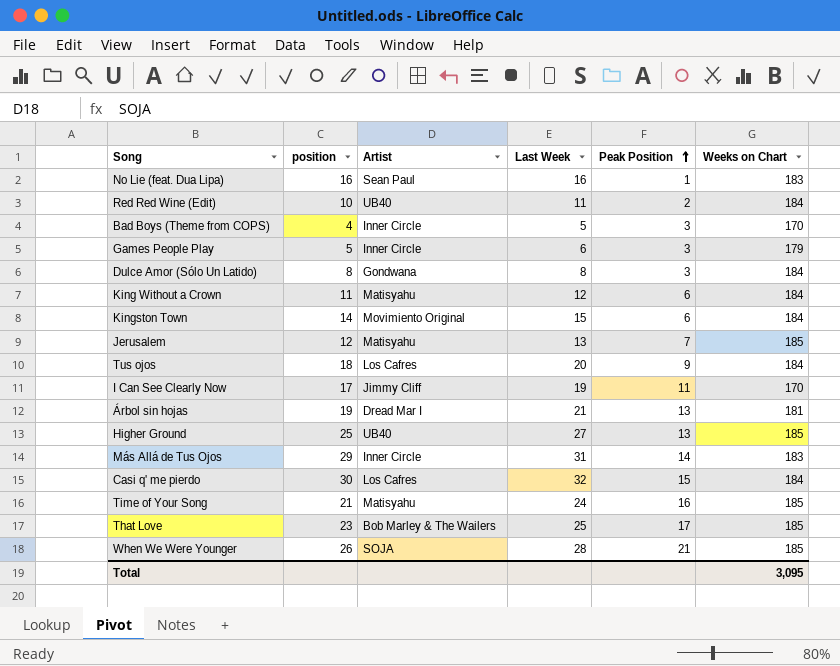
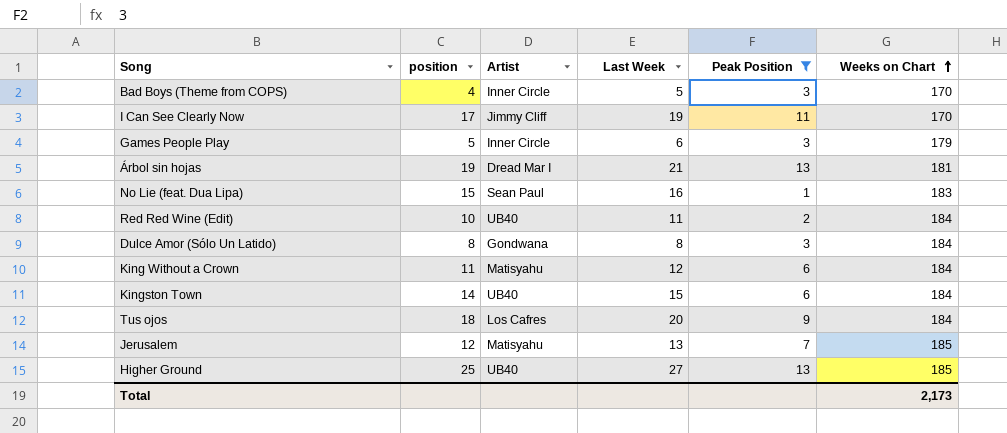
filter: none -> Peak Position <= 13
row order: Peak Position ascending -> Weeks on Chart ascending
No Lie (feat. Dua Lipa) | position: 16 -> 15
Kingston Town | Artist: Movimiento Original -> UB40
Total | Weeks on Chart: 3,095 -> 2,173

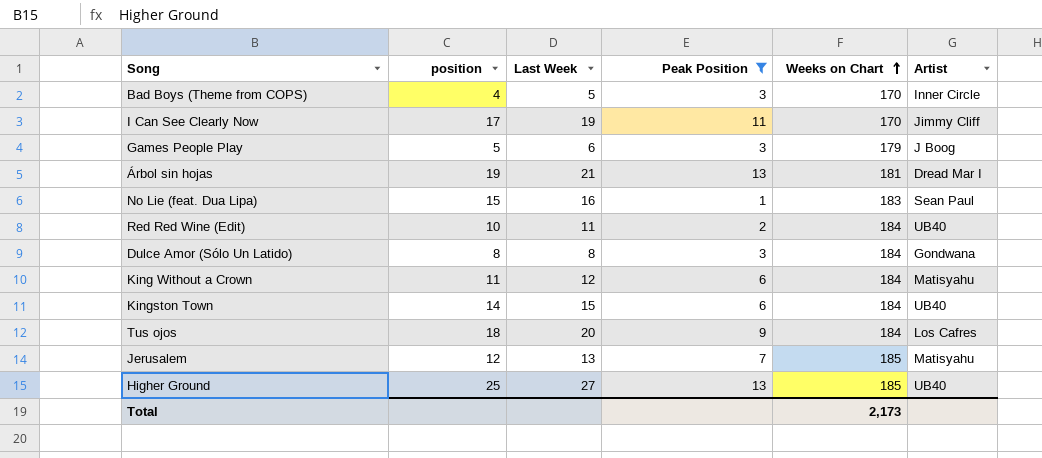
column Artist | position: 3 -> 6
Games People Play | Artist: Inner Circle -> J Boog

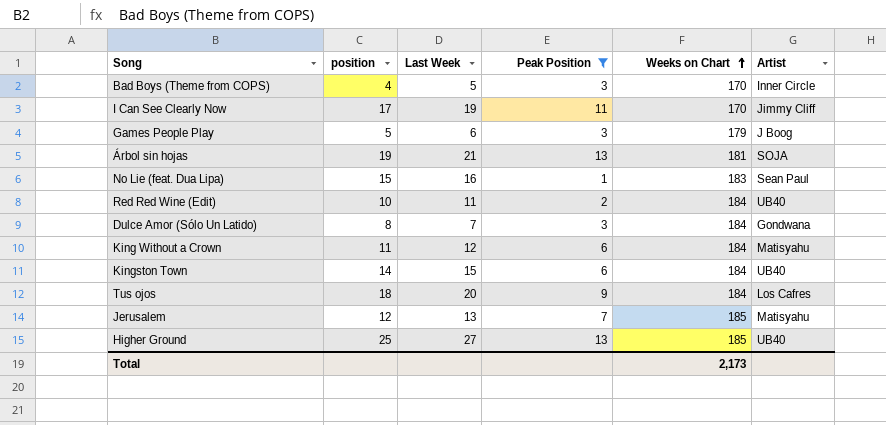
Árbol sin hojas | Artist: Dread Mar I -> SOJA
Dulce Amor (Sólo Un Latido) | Last Week: 8 -> 7

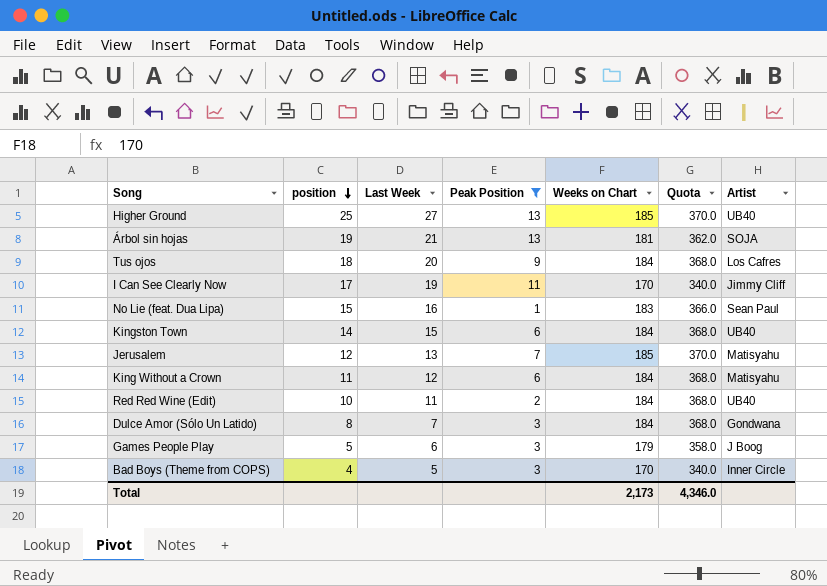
row order: Weeks on Chart ascending -> position descending
column Quota | formula: none -> [Weeks on Chart] * 2

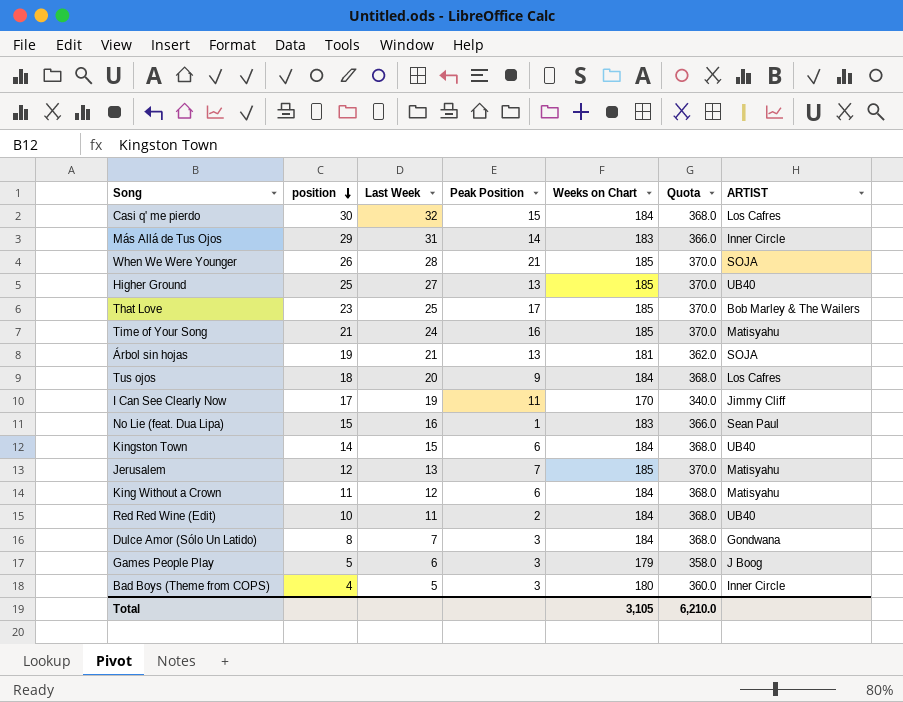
filter: Peak Position <= 13 -> none
column name: Artist -> ARTIST
Bad Boys (Theme from COPS) | Weeks on Chart: 170 -> 180
Bad Boys (Theme from COPS) | Quota: 340.0 -> 360.0
Total | Weeks on Chart: 2,173 -> 3,105
Total | Quota: 4,346.0 -> 6,210.0

